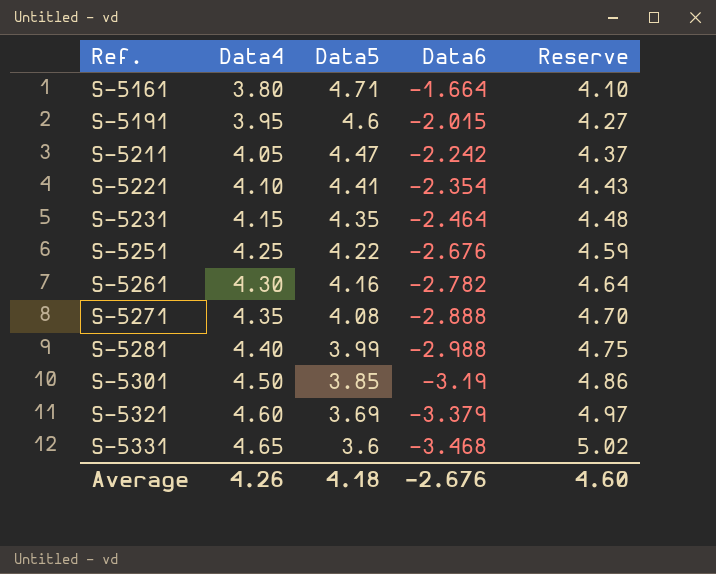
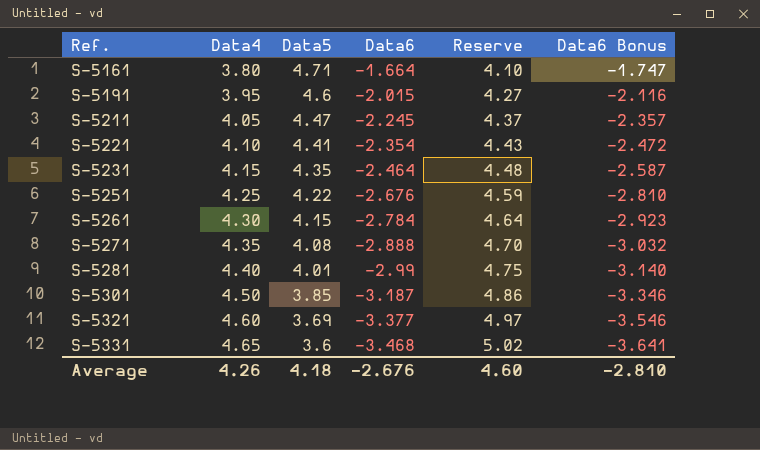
column Data6 Bonus | formula: none -> [Data6] * 1.05
S-5211 | Data6: -2.242 -> -2.245
S-5261 | Data5: 4.16 -> 4.15
S-5261 | Data6: -2.782 -> -2.784
S-5281 | Data5: 3.99 -> 4.01
S-5281 | Data6: -2.988 -> -2.99
S-5301 | Data6: -3.19 -> -3.187
S-5321 | Data6: -3.379 -> -3.377

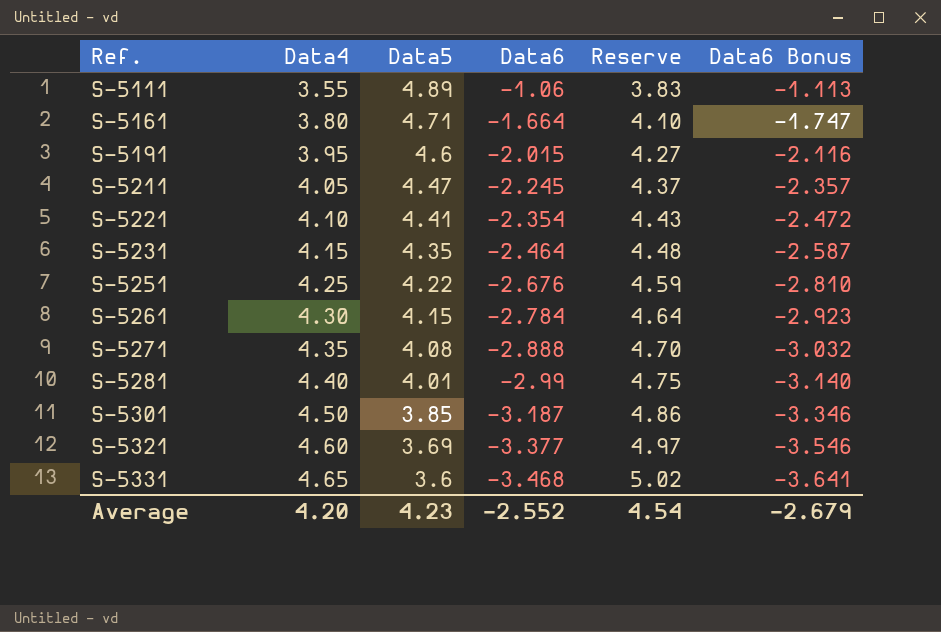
row S-5111: none -> 3.55 | 4.89 | -1.06 | 3.83 | -1.113
Average | Data4: 4.26 -> 4.20
Average | Data5: 4.18 -> 4.23
Average | Data6: -2.676 -> -2.552
Average | Reserve: 4.60 -> 4.54
Average | Data6 Bonus: -2.810 -> -2.679

